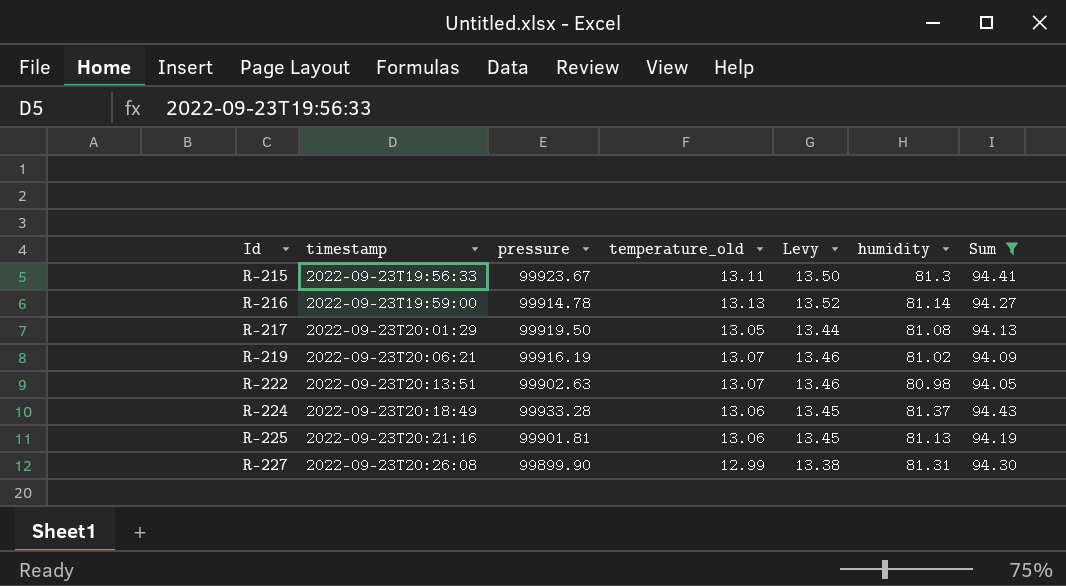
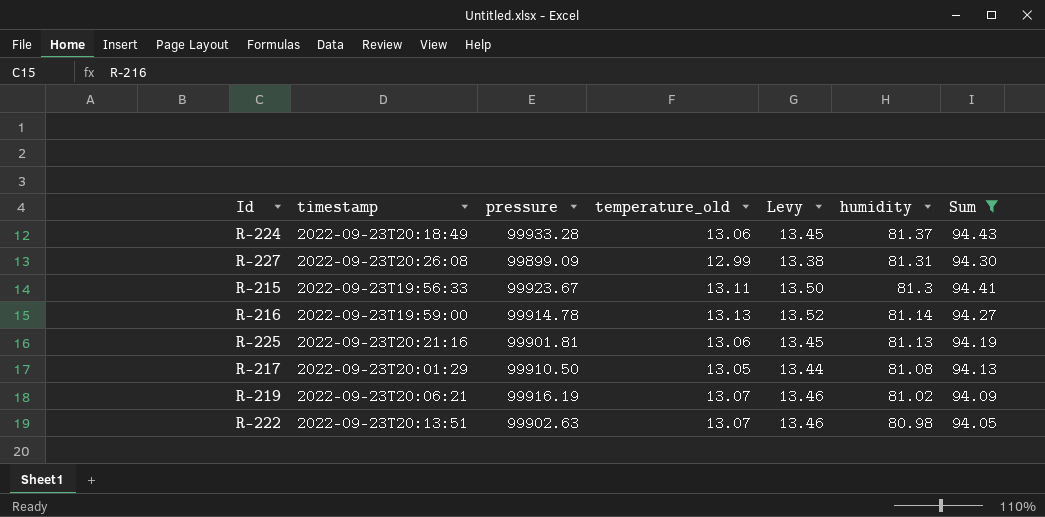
row order: Id ascending -> humidity descending
R-227 | pressure: 99899.90 -> 99899.09
R-217 | pressure: 99919.50 -> 99910.50

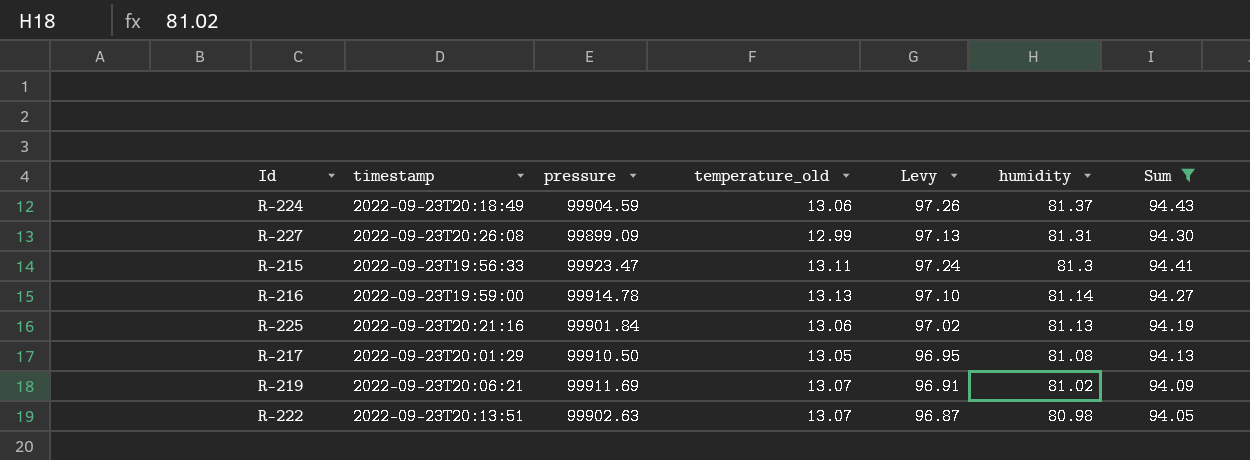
column Levy | formula: [temperature_old] * 1.03 -> [Sum] * 1.03
R-224 | pressure: 99933.28 -> 99904.59
R-215 | pressure: 99923.67 -> 99923.47
R-225 | pressure: 99901.81 -> 99901.84
R-219 | pressure: 99916.19 -> 99911.69

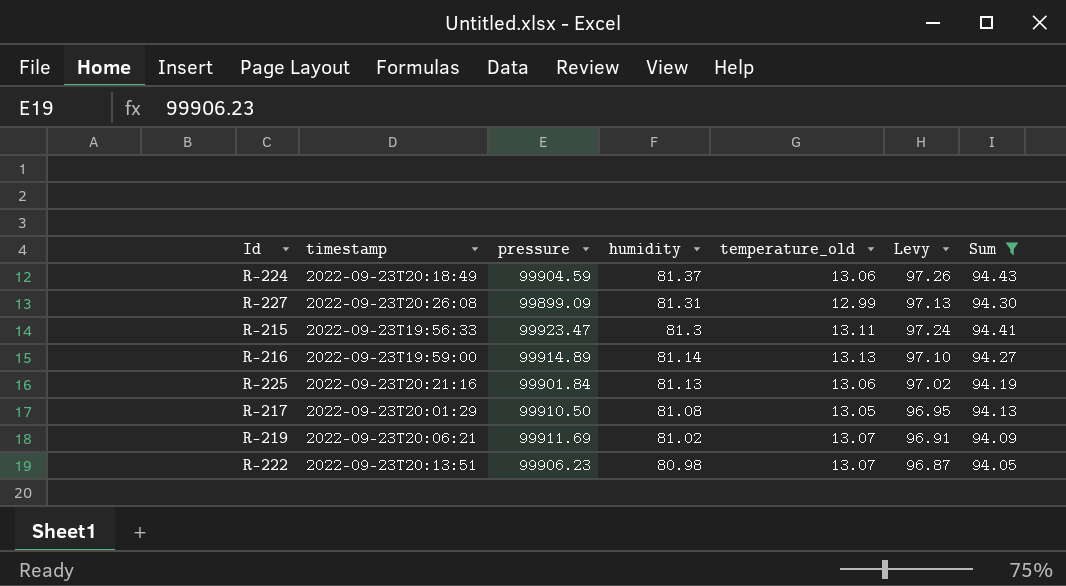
column humidity | position: 6 -> 4
R-216 | pressure: 99914.78 -> 99914.89
R-222 | pressure: 99902.63 -> 99906.23

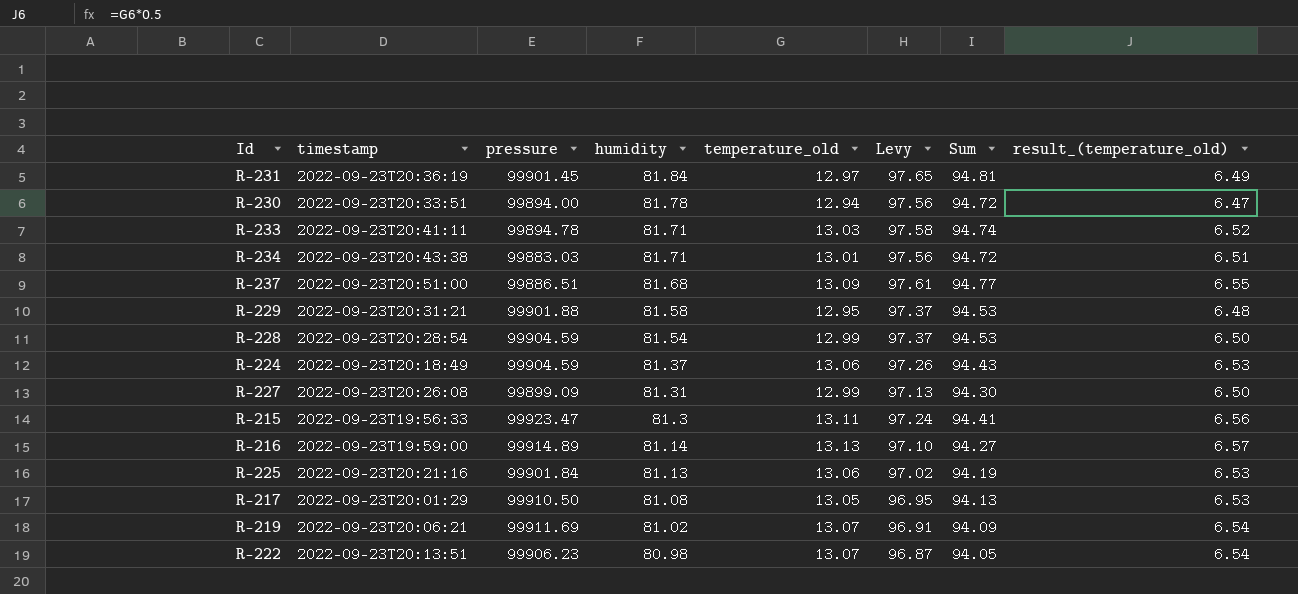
filter: Sum <= 94.43 -> none
column result_(temperature_old) | formula: none -> [temperature_old] * 0.5

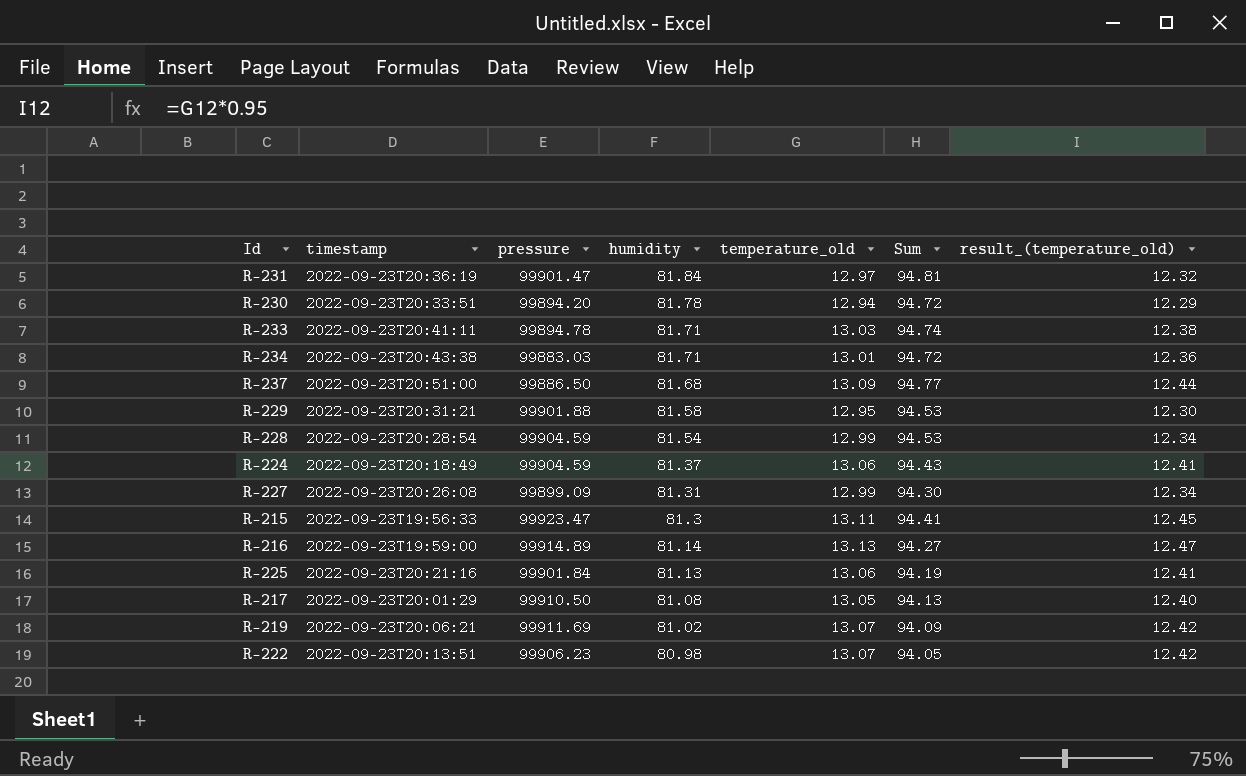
column Levy | formula: [Sum] * 1.03 -> none
column result_(temperature_old) | formula: [temperature_old] * 0.5 -> [temperature_old] * 0.95
R-231 | pressure: 99901.45 -> 99901.47
R-230 | pressure: 99894.00 -> 99894.20
R-237 | pressure: 99886.51 -> 99886.50

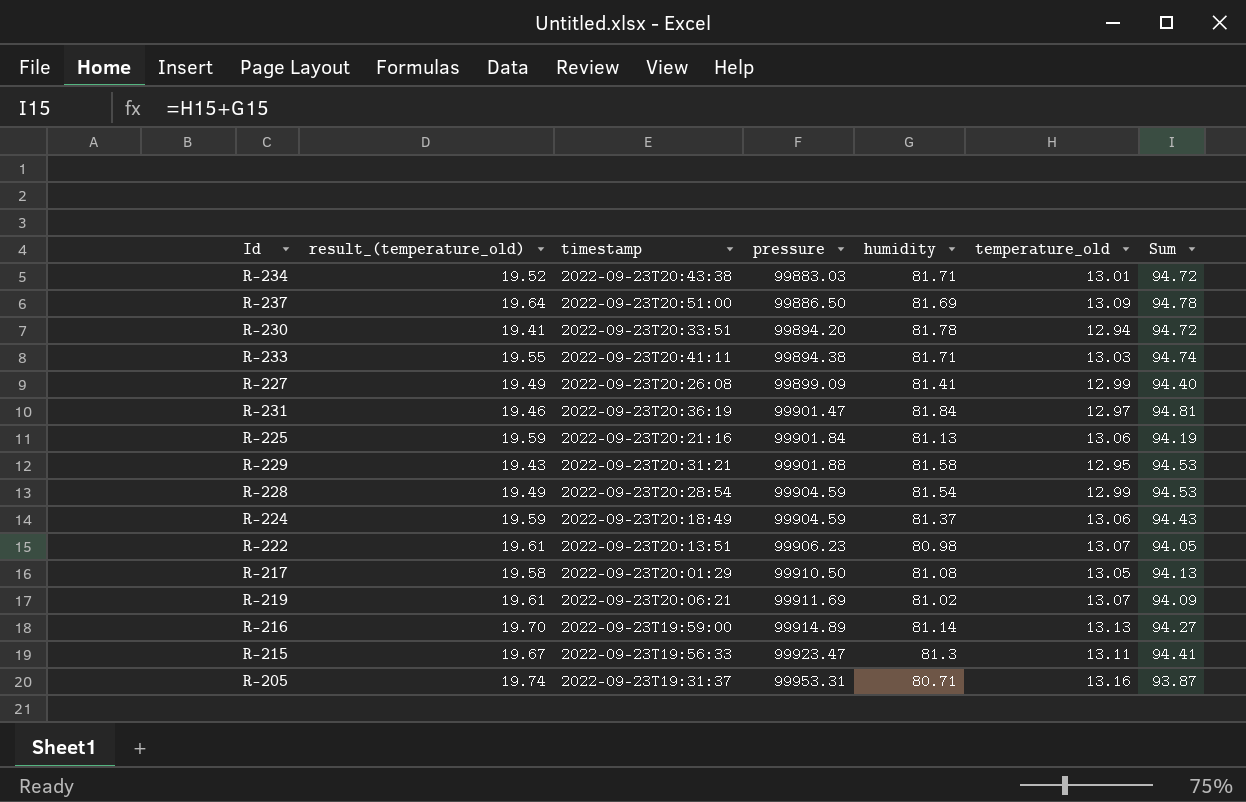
row order: humidity descending -> pressure ascending
column result_(temperature_old) | formula: [temperature_old] * 0.95 -> [temperature_old] * 1.5
column result_(temperature_old) | position: 7 -> 2
R-237 | humidity: 81.68 -> 81.69
R-237 | Sum: 94.77 -> 94.78
R-233 | pressure: 99894.78 -> 99894.38
R-227 | humidity: 81.31 -> 81.41
R-227 | Sum: 94.30 -> 94.40
row R-205: none -> 19.74 | 2022-09-23T19:31:37 | 99953.31 | 80.71 | 13.16 | 93.87

